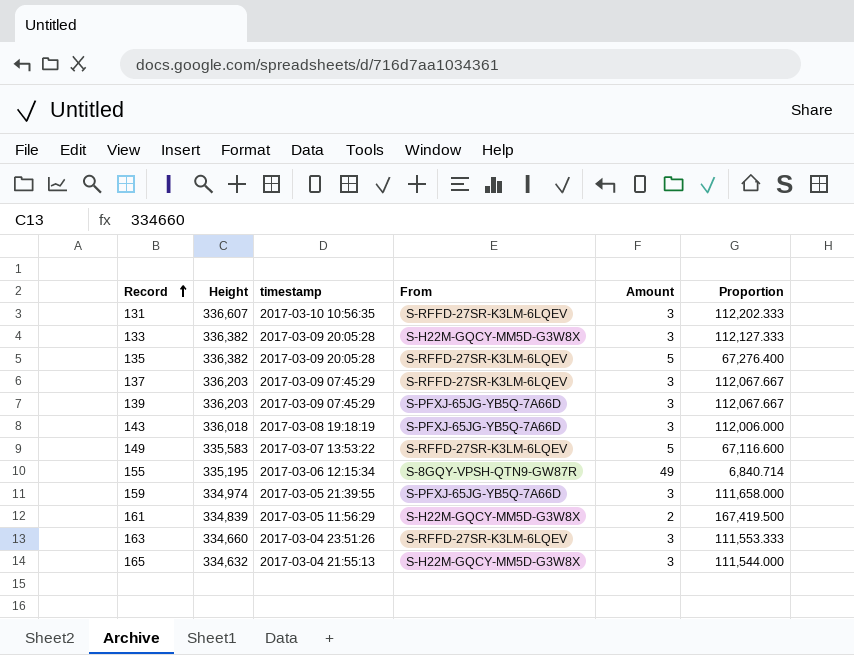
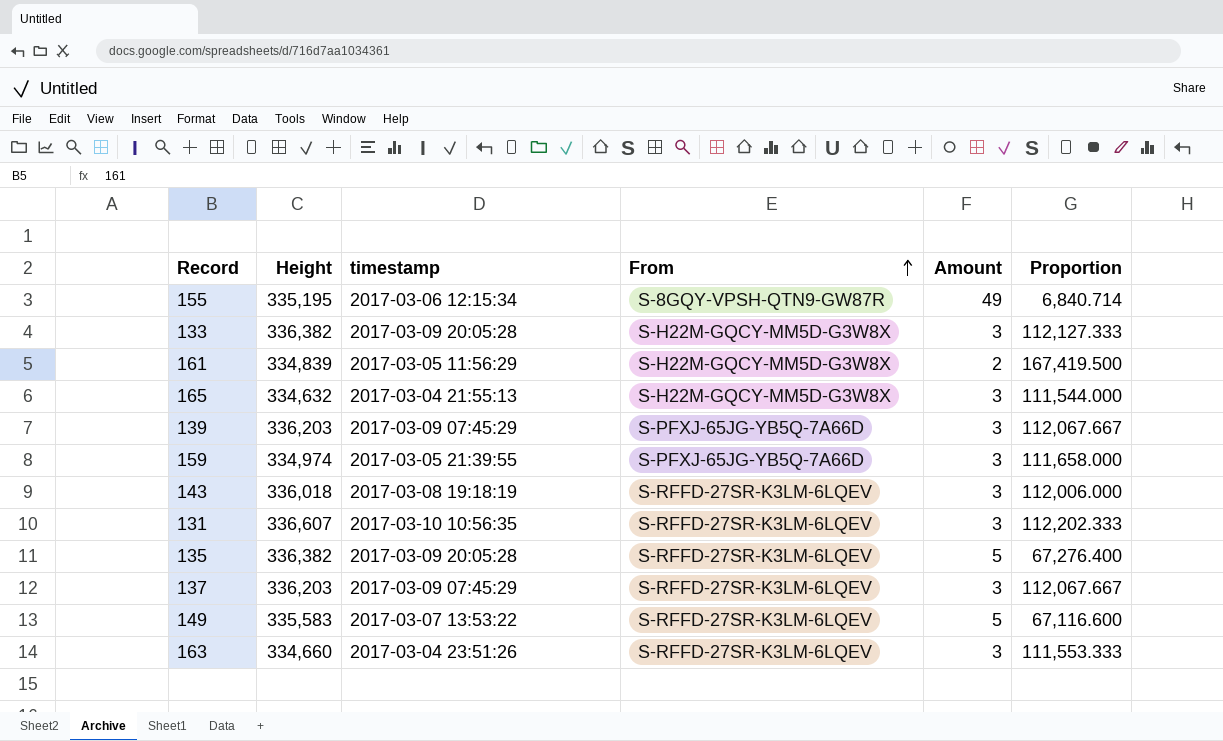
row order: Record ascending -> From ascending
143 | From: S-PFXJ-65JG-YB5Q-7A66D -> S-RFFD-27SR-K3LM-6LQEV

